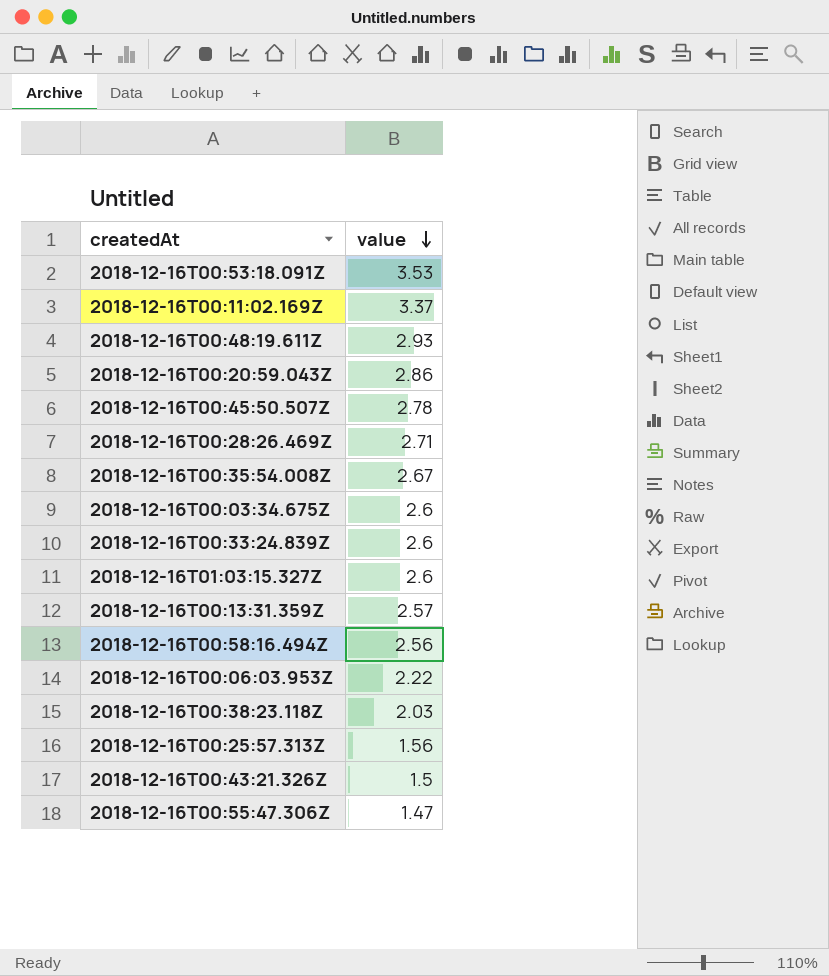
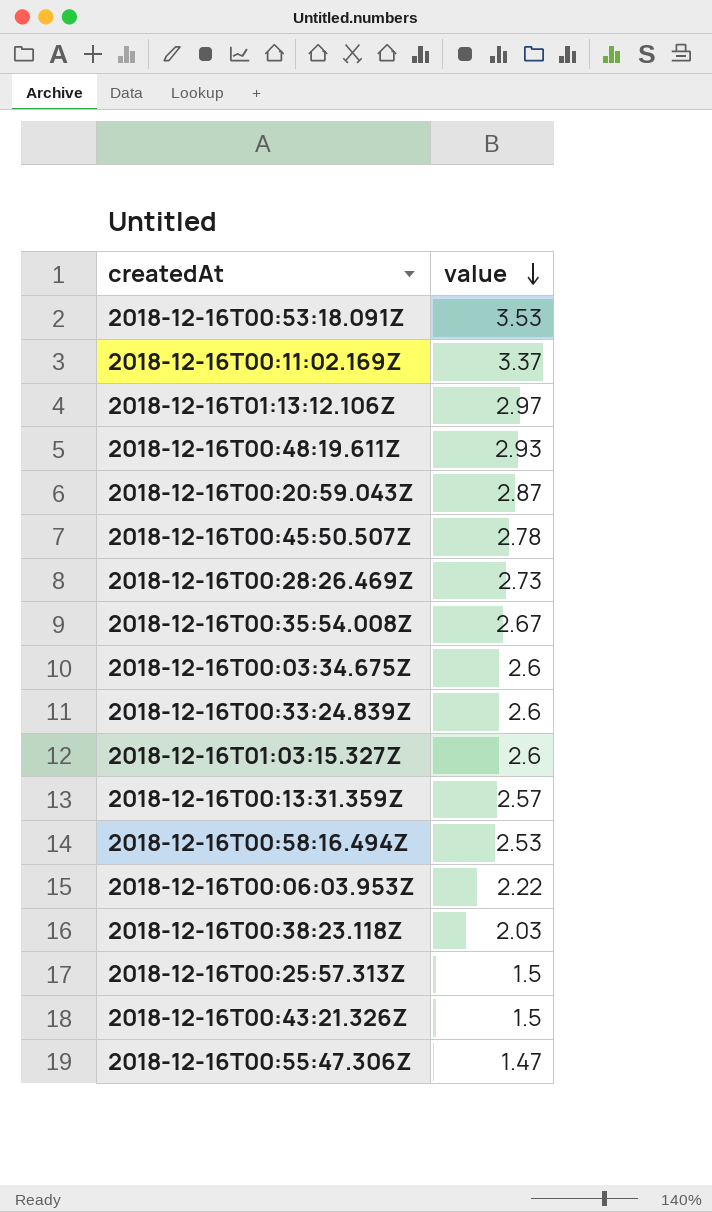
row 2018-12-16T01:13:12.106Z: none -> 2.97
2018-12-16T00:20:59.043Z | value: 2.86 -> 2.87
2018-12-16T00:28:26.469Z | value: 2.71 -> 2.73
2018-12-16T00:58:16.494Z | value: 2.56 -> 2.53
2018-12-16T00:25:57.313Z | value: 1.56 -> 1.5

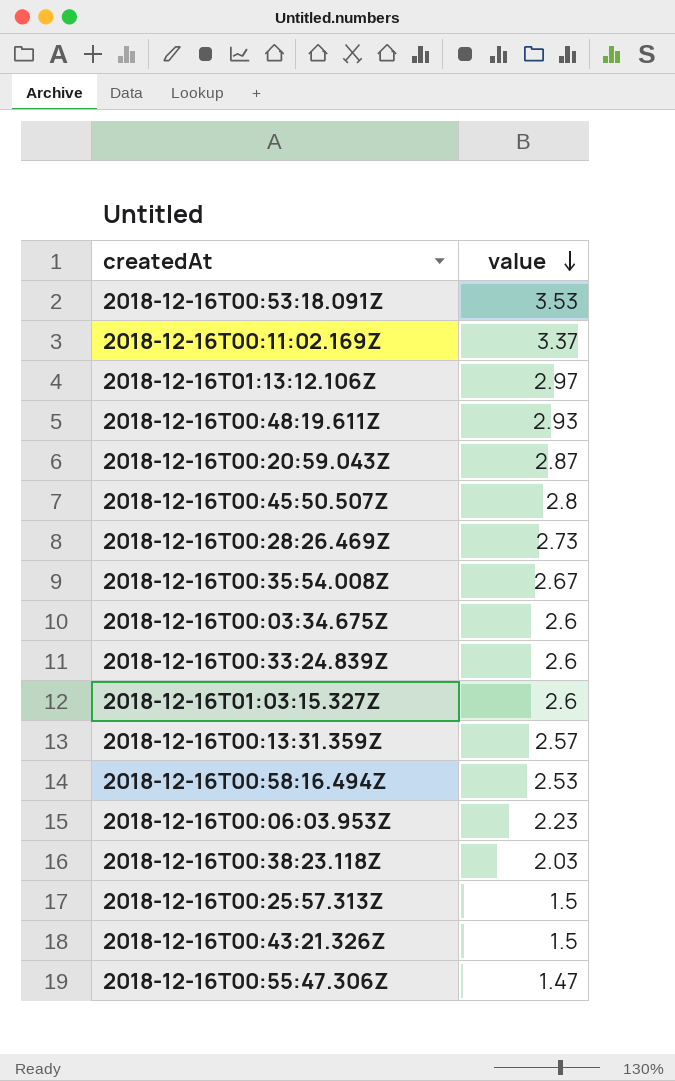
2018-12-16T00:45:50.507Z | value: 2.78 -> 2.8
2018-12-16T00:06:03.953Z | value: 2.22 -> 2.23

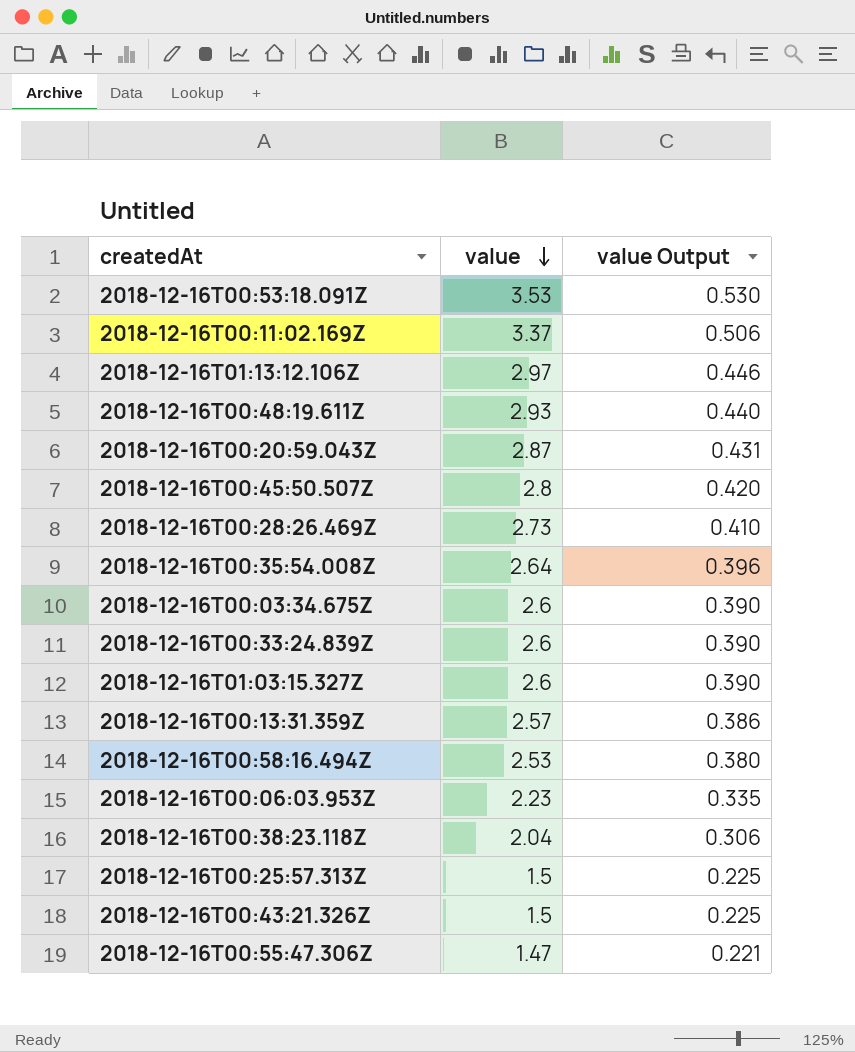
column value Output | formula: none -> [value] * 0.15
2018-12-16T00:35:54.008Z | value: 2.67 -> 2.64
2018-12-16T00:38:23.118Z | value: 2.03 -> 2.04

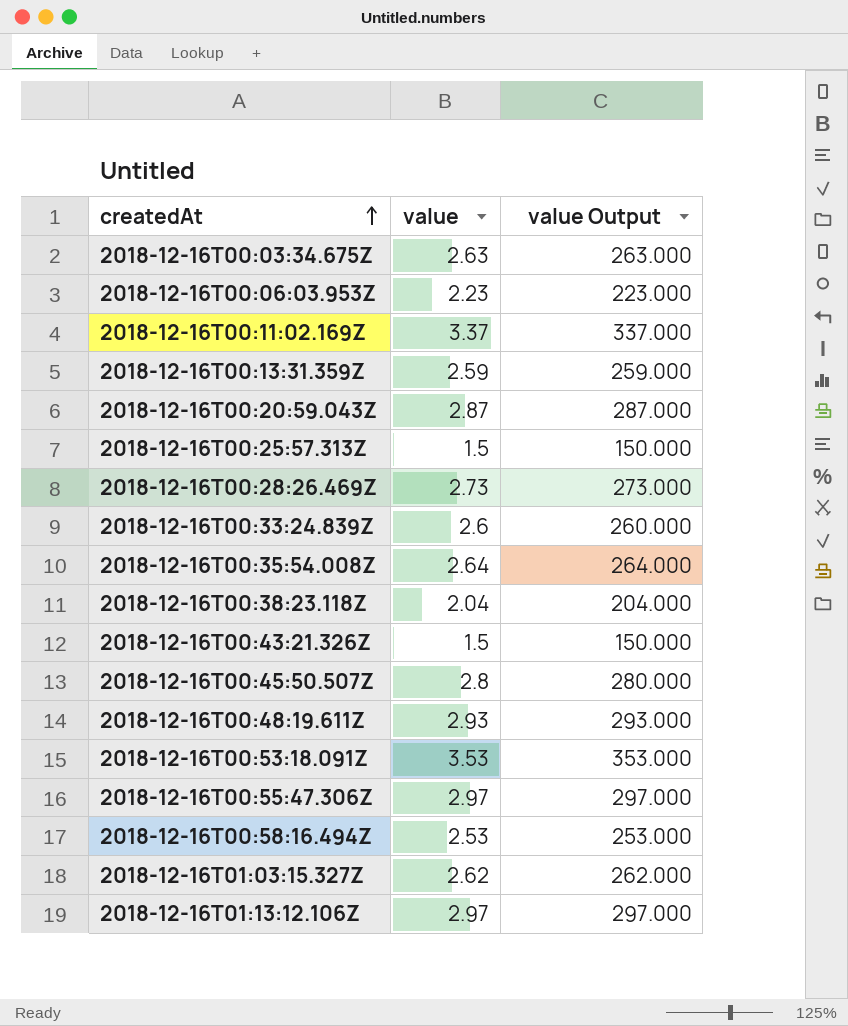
row order: value descending -> createdAt ascending
column value Output | formula: [value] * 0.15 -> [value] * 100
2018-12-16T00:03:34.675Z | value: 2.6 -> 2.63
2018-12-16T00:13:31.359Z | value: 2.57 -> 2.59
2018-12-16T00:55:47.306Z | value: 1.47 -> 2.97
2018-12-16T01:03:15.327Z | value: 2.6 -> 2.62

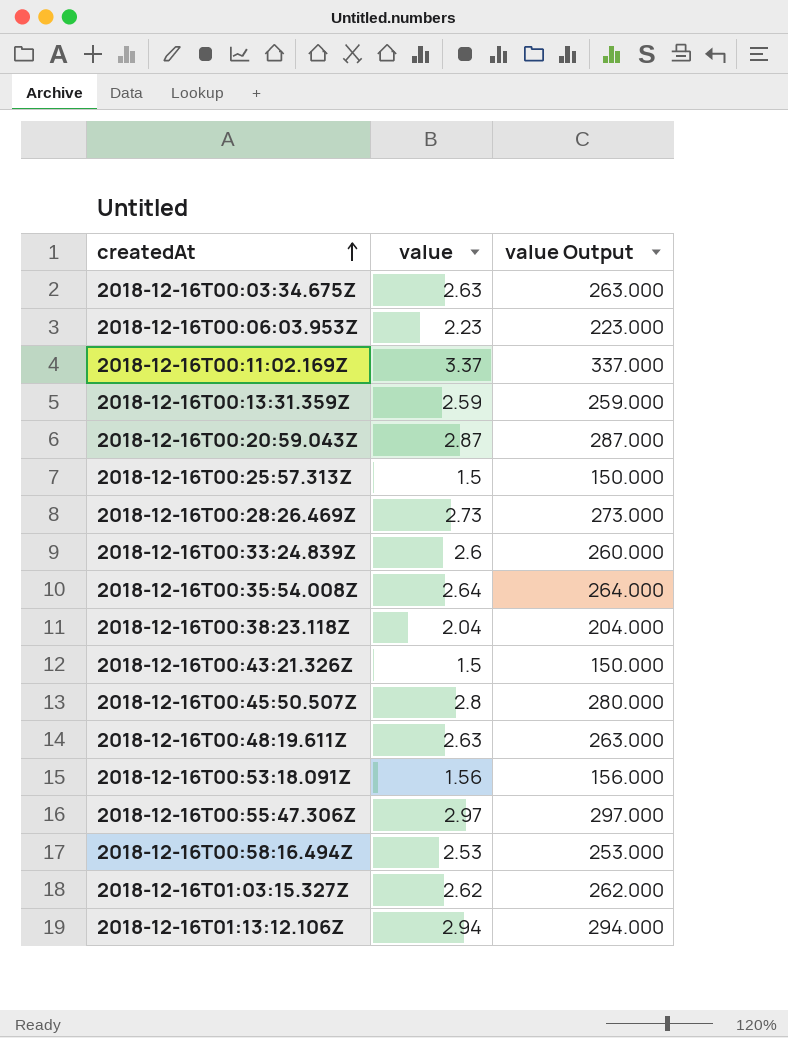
2018-12-16T00:48:19.611Z | value: 2.93 -> 2.63
2018-12-16T00:48:19.611Z | value Output: 293.000 -> 263.000
2018-12-16T00:53:18.091Z | value: 3.53 -> 1.56
2018-12-16T00:53:18.091Z | value Output: 353.000 -> 156.000
2018-12-16T01:13:12.106Z | value: 2.97 -> 2.94
2018-12-16T01:13:12.106Z | value Output: 297.000 -> 294.000

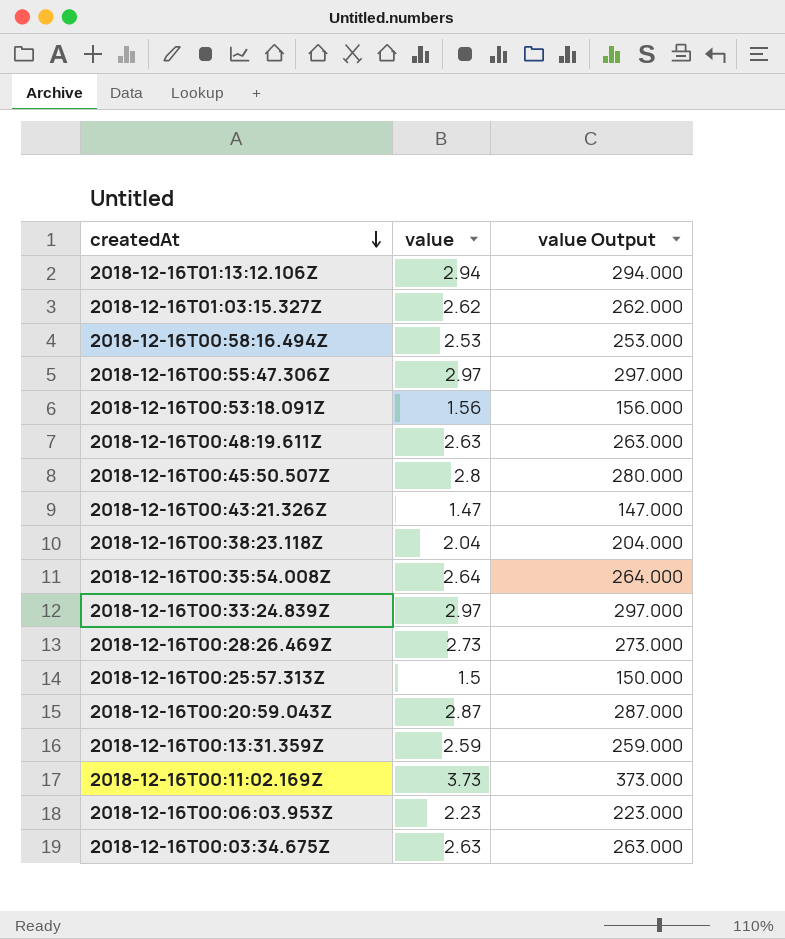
row order: createdAt ascending -> createdAt descending
2018-12-16T00:43:21.326Z | value: 1.5 -> 1.47
2018-12-16T00:43:21.326Z | value Output: 150.000 -> 147.000
2018-12-16T00:33:24.839Z | value: 2.6 -> 2.97
2018-12-16T00:33:24.839Z | value Output: 260.000 -> 297.000
2018-12-16T00:11:02.169Z | value: 3.37 -> 3.73
2018-12-16T00:11:02.169Z | value Output: 337.000 -> 373.000

